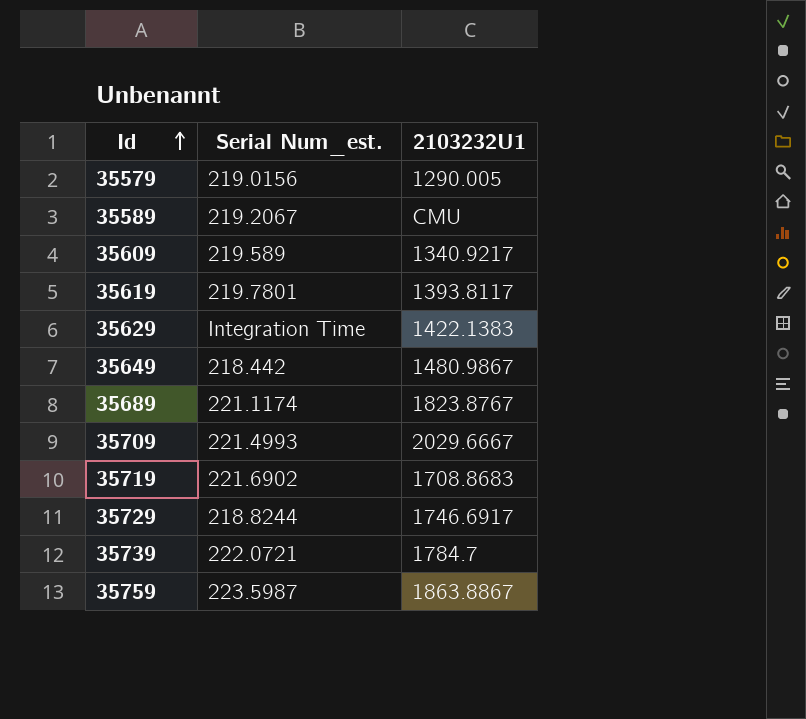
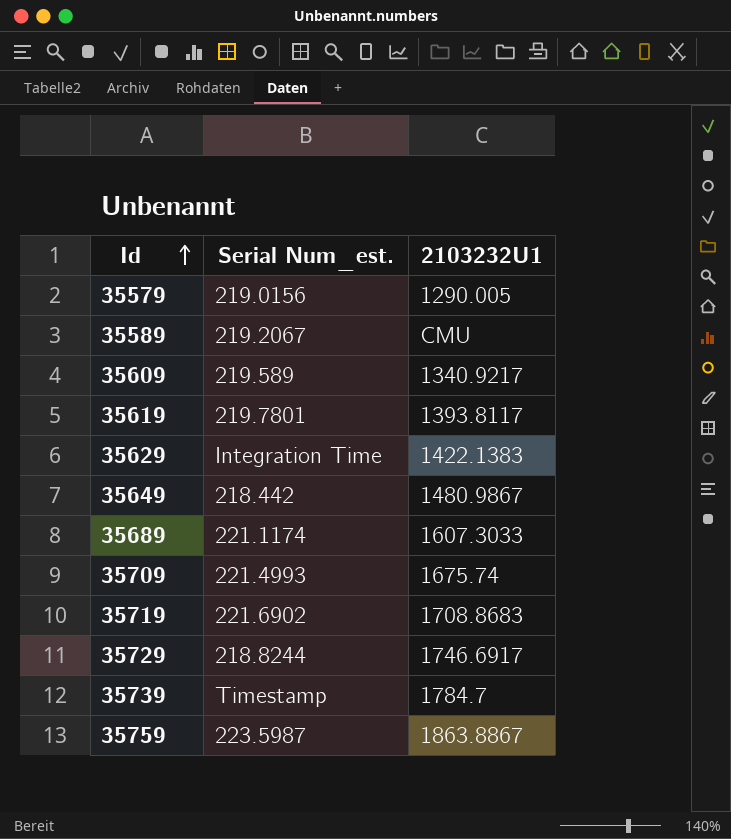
35689 | 2103232U1: 1823.8767 -> 1607.3033
35709 | 2103232U1: 2029.6667 -> 1675.74
35739 | Serial Num_est.: 222.0721 -> Timestamp

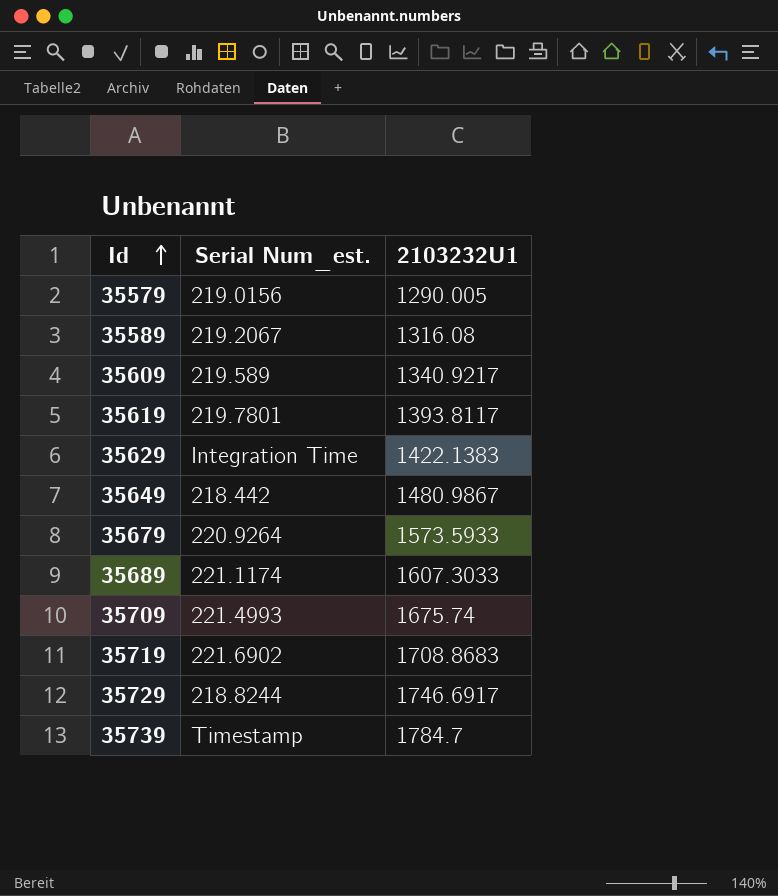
row 35759: 223.5987 | 1863.8867 -> none
35589 | 2103232U1: CMU -> 1316.08
row 35679: none -> 220.9264 | 1573.5933

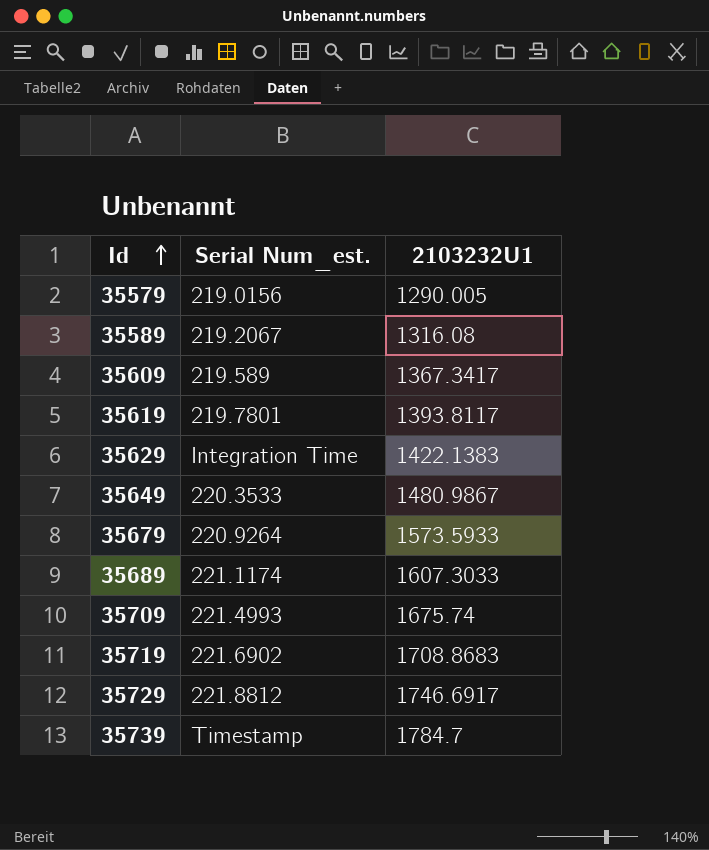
35609 | 2103232U1: 1340.9217 -> 1367.3417
35649 | Serial Num_est.: 218.442 -> 220.3533
35729 | Serial Num_est.: 218.8244 -> 221.8812

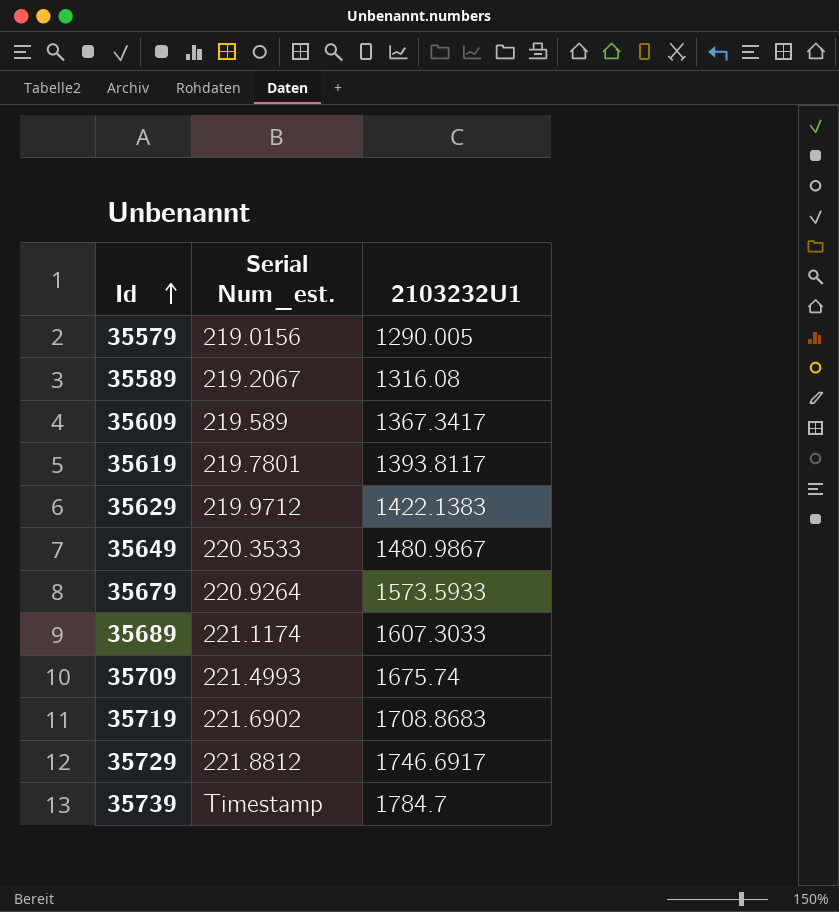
35629 | Serial Num_est.: Integration Time -> 219.9712

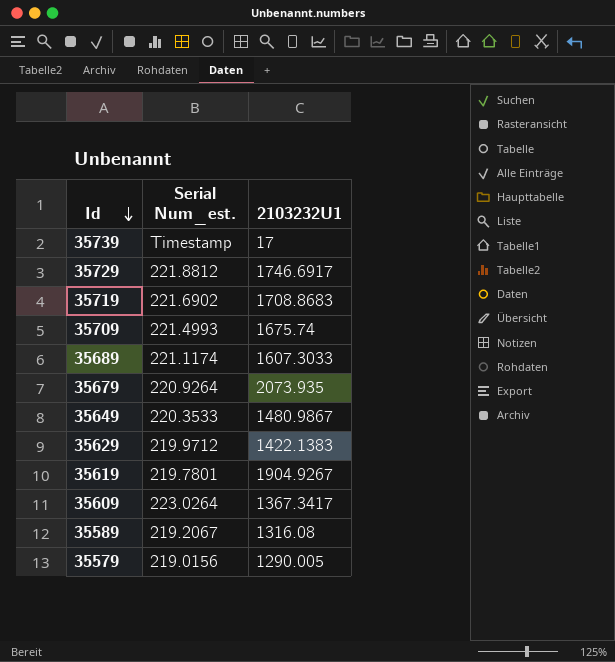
row order: Id ascending -> Id descending
35739 | 2103232U1: 1784.7 -> 17
35679 | 2103232U1: 1573.5933 -> 2073.935
35619 | 2103232U1: 1393.8117 -> 1904.9267
35609 | Serial Num_est.: 219.589 -> 223.0264

